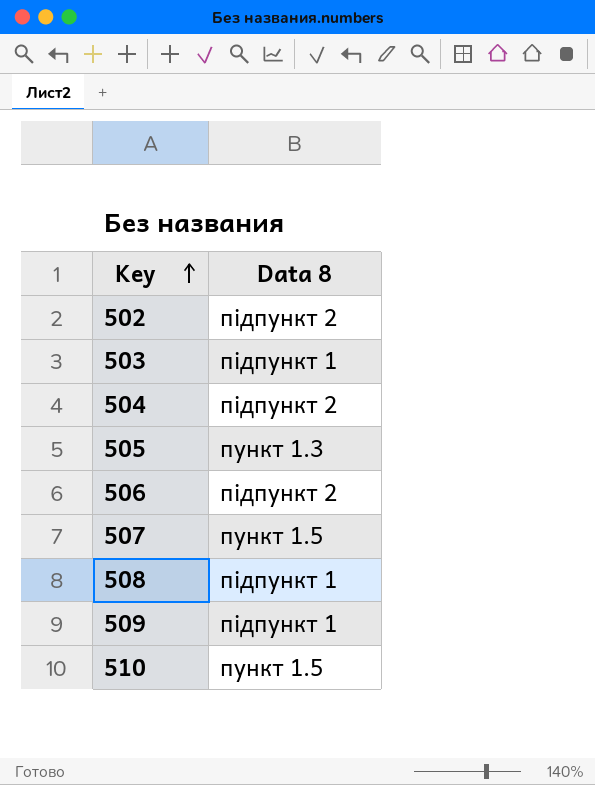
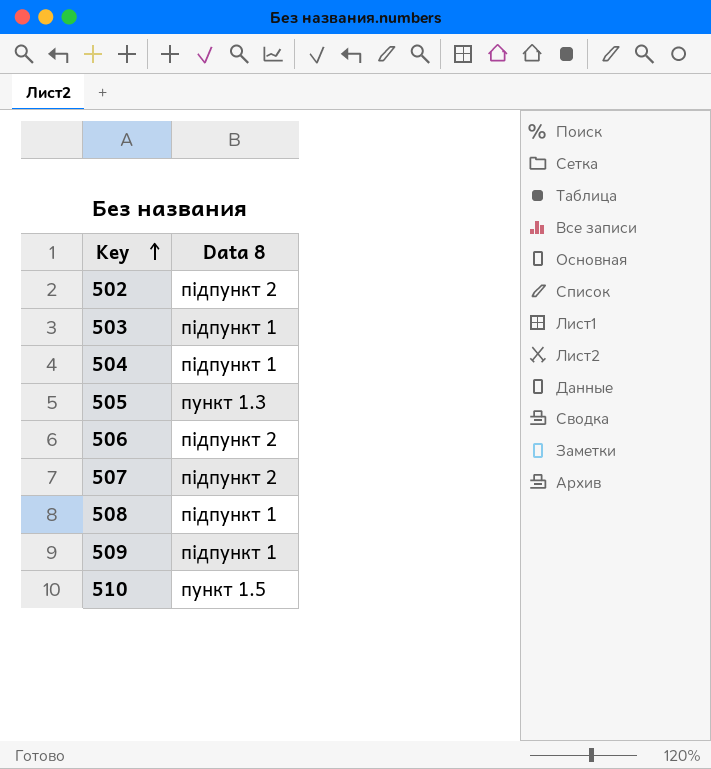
504 | Data 8: підпункт 2 -> підпункт 1
507 | Data 8: пункт 1.5 -> підпункт 2

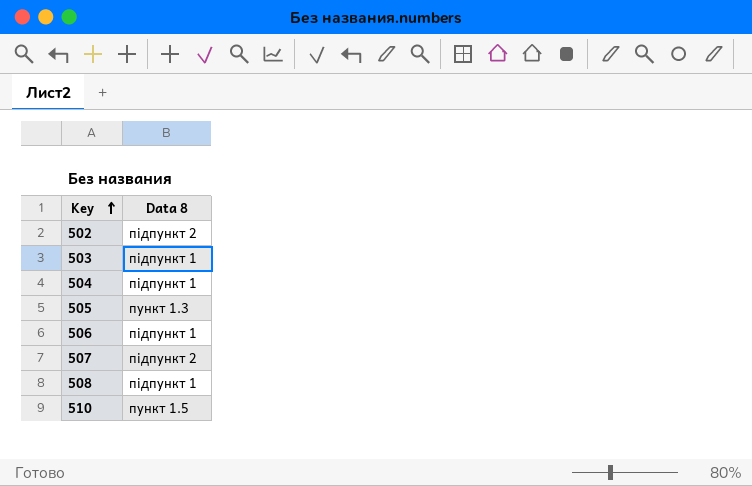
row 509: підпункт 1 -> none
506 | Data 8: підпункт 2 -> підпункт 1

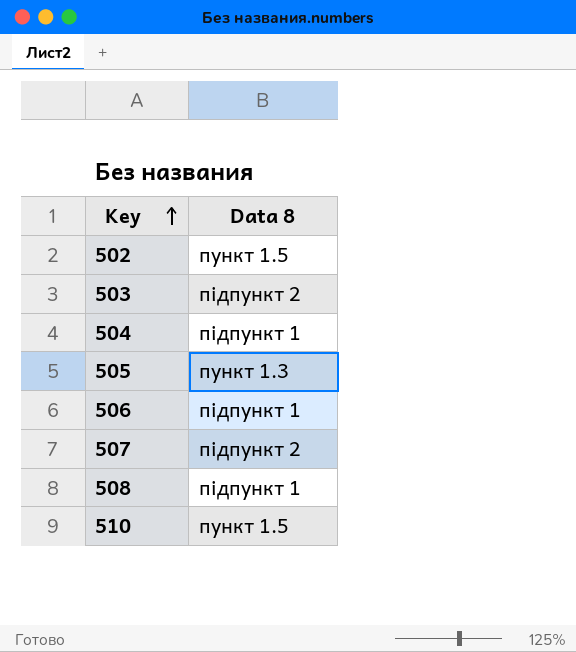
502 | Data 8: підпункт 2 -> пункт 1.5
503 | Data 8: підпункт 1 -> підпункт 2

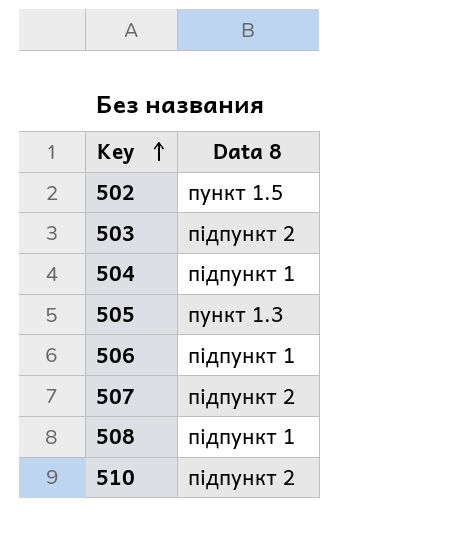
510 | Data 8: пункт 1.5 -> підпункт 2

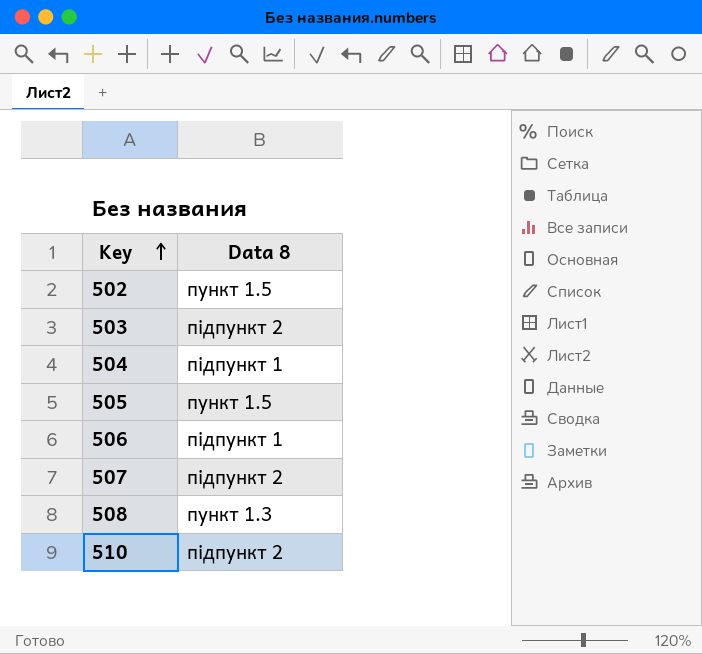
505 | Data 8: пункт 1.3 -> пункт 1.5
508 | Data 8: підпункт 1 -> пункт 1.3

